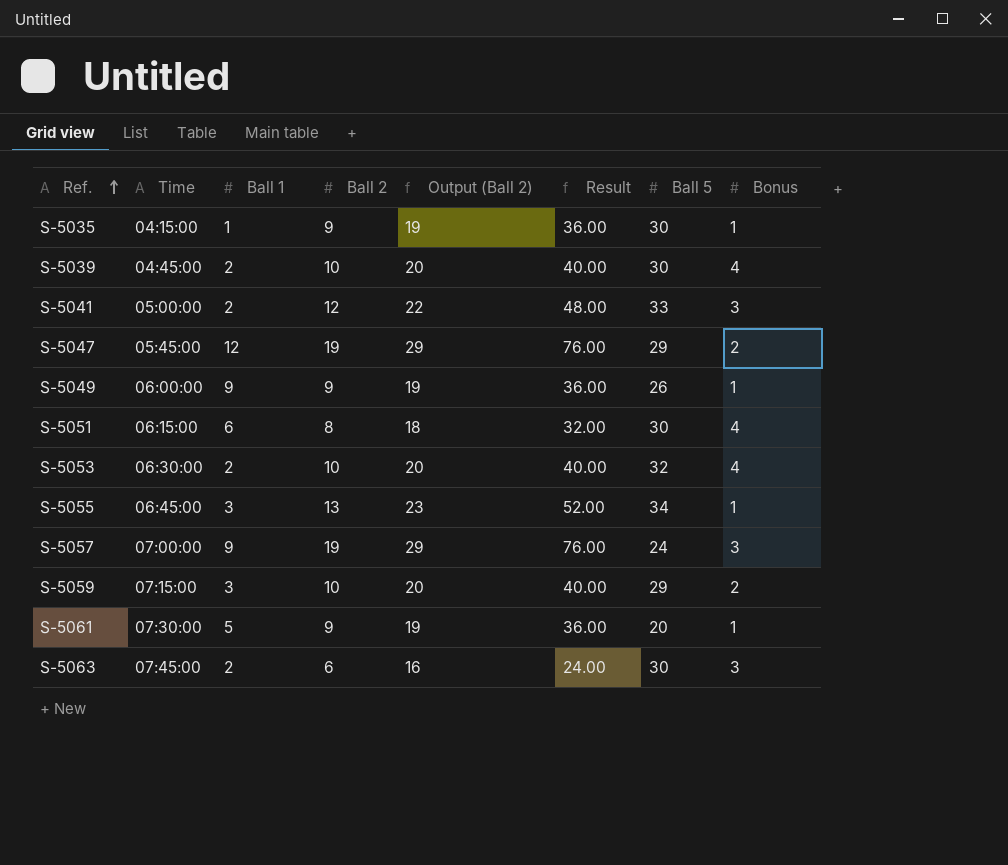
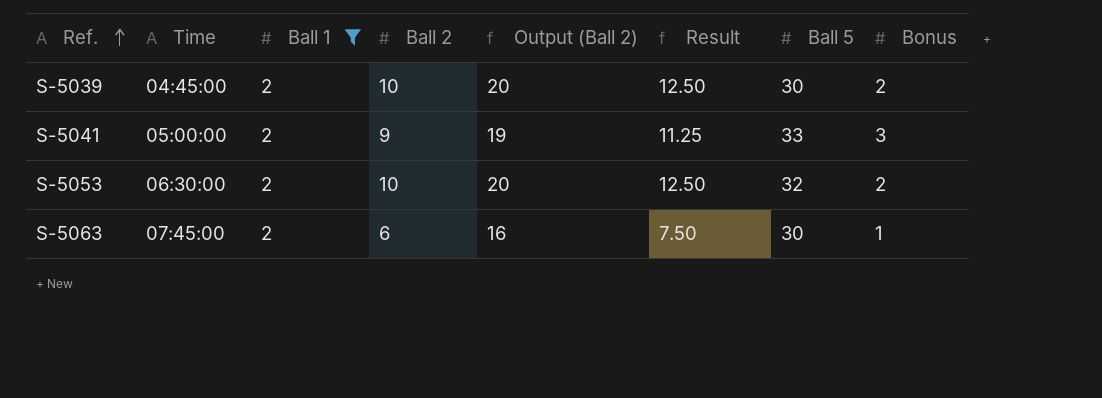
filter: none -> Ball 1 = 2
column Result | formula: [Ball 2] * 4 -> [Ball 2] * 1.25
S-5039 | Bonus: 4 -> 2
S-5041 | Ball 2: 12 -> 9
S-5041 | Output (Ball 2): 22 -> 19
S-5053 | Bonus: 4 -> 2
S-5063 | Bonus: 3 -> 1

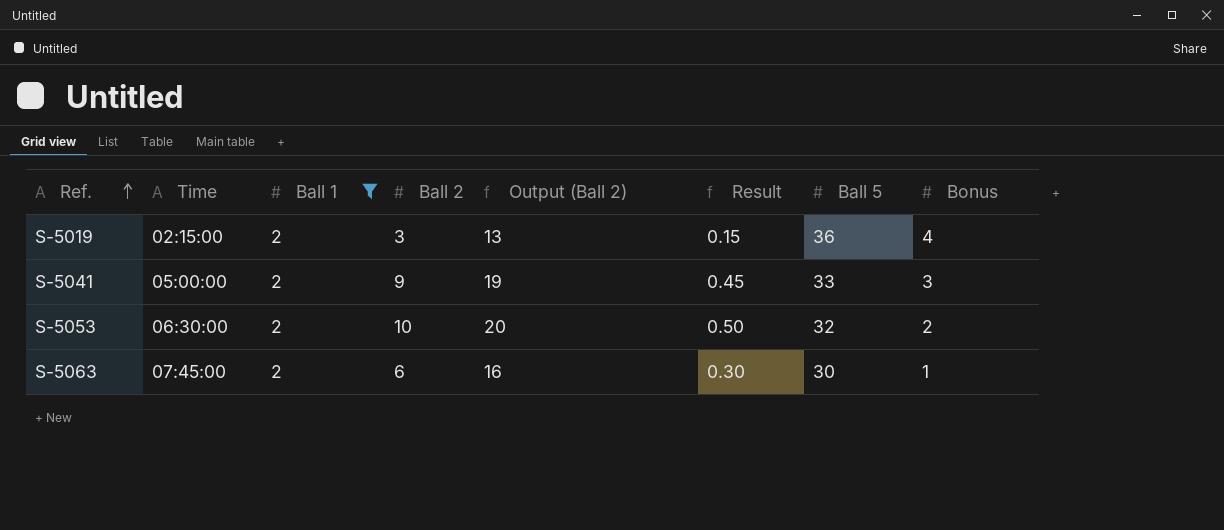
column Result | formula: [Ball 2] * 1.25 -> [Ball 2] * 0.05
row S-5039: 04:45:00 | 2 | 10 | 20 | 12.50 | 30 | 2 -> none
row S-5019: none -> 02:15:00 | 2 | 3 | 13 | 0.15 | 36 | 4

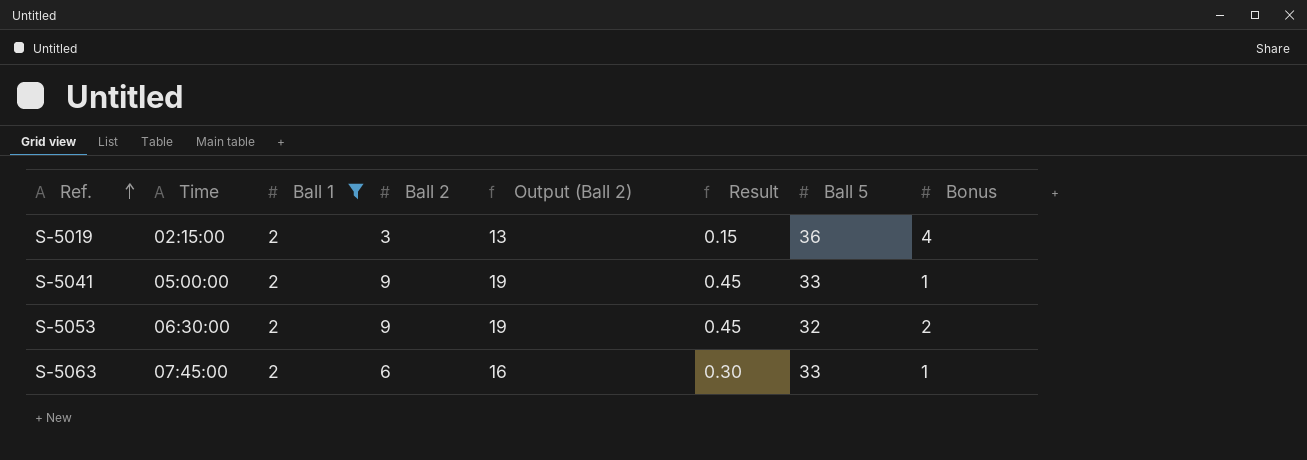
S-5041 | Bonus: 3 -> 1
S-5053 | Ball 2: 10 -> 9
S-5053 | Output (Ball 2): 20 -> 19
S-5053 | Result: 0.50 -> 0.45
S-5063 | Ball 5: 30 -> 33

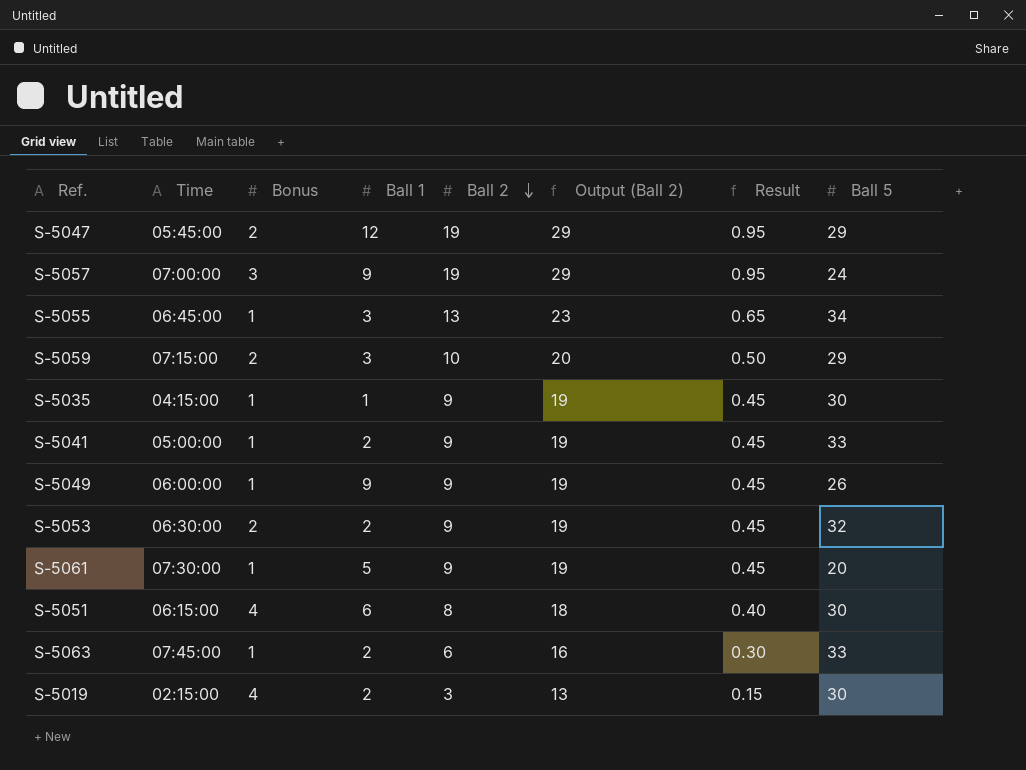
filter: Ball 1 = 2 -> none
row order: Ref. ascending -> Ball 2 descending
column Bonus | position: 8 -> 3
S-5019 | Ball 5: 36 -> 30

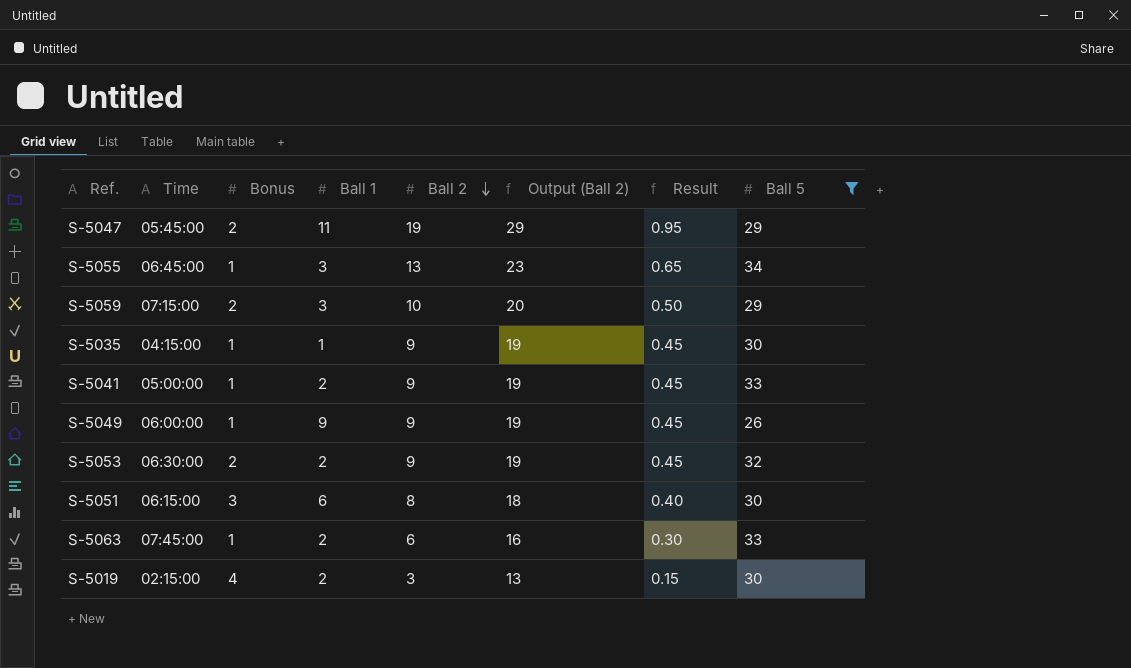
filter: none -> Ball 5 >= 26
S-5047 | Ball 1: 12 -> 11
S-5051 | Bonus: 4 -> 3

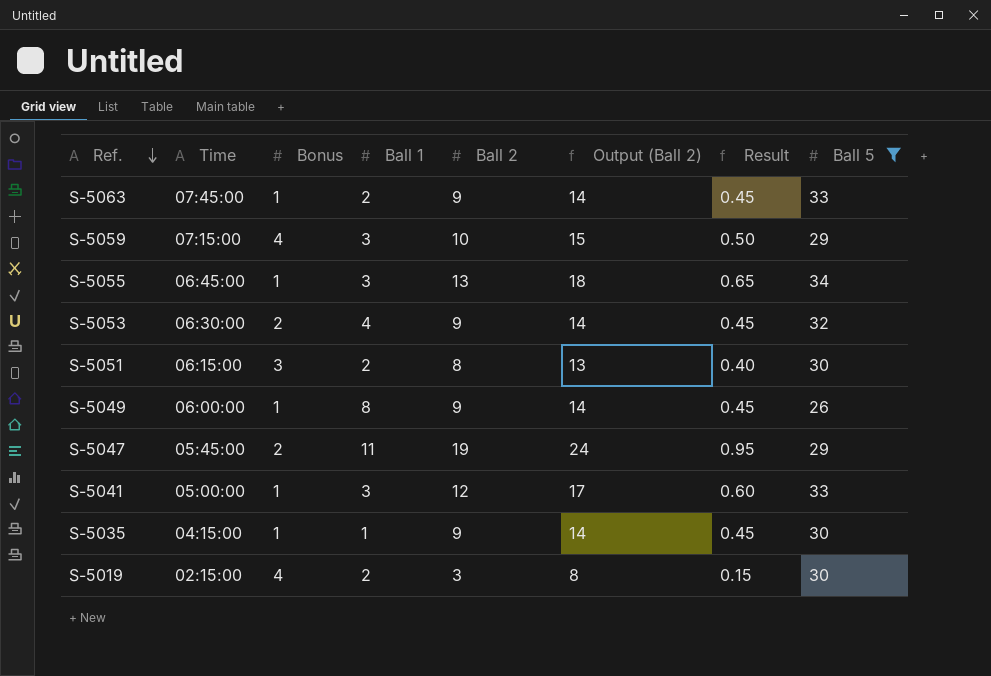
row order: Ball 2 descending -> Ref. descending
column Output (Ball 2) | formula: [Ball 2] + 10 -> [Ball 2] + 5
S-5063 | Ball 2: 6 -> 9
S-5063 | Result: 0.30 -> 0.45
S-5059 | Bonus: 2 -> 4
S-5053 | Ball 1: 2 -> 4
S-5051 | Ball 1: 6 -> 2
S-5049 | Ball 1: 9 -> 8
S-5041 | Ball 1: 2 -> 3
S-5041 | Ball 2: 9 -> 12
S-5041 | Result: 0.45 -> 0.60

